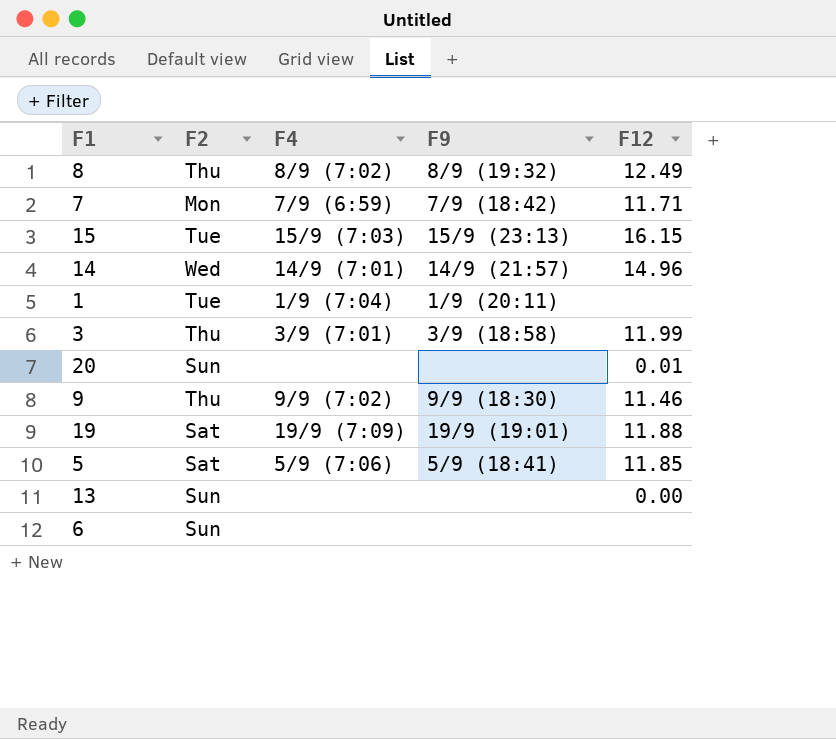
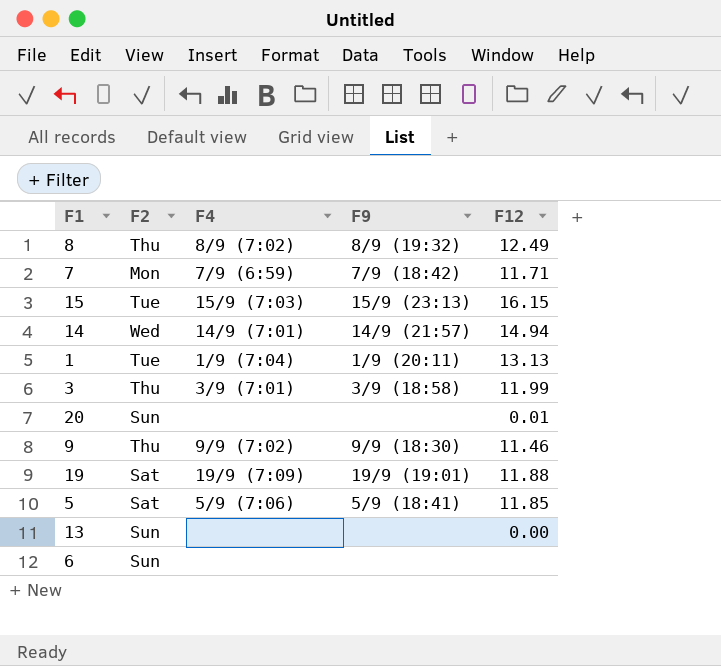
14 | F12: 14.96 -> 14.94
1 | F12: none -> 13.13

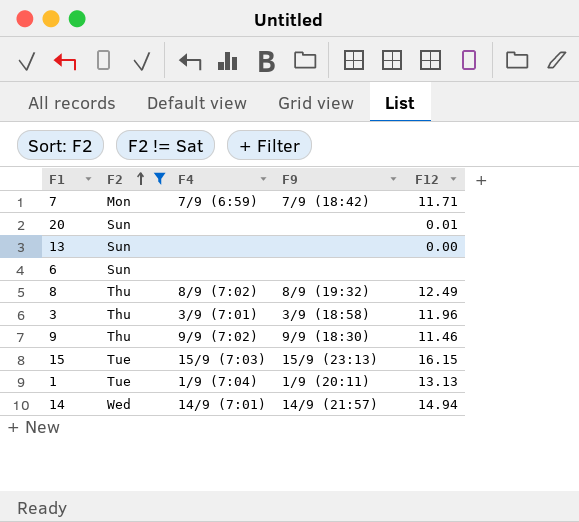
filter: none -> F2 != Sat
row order: none -> F2 ascending
3 | F12: 11.99 -> 11.96

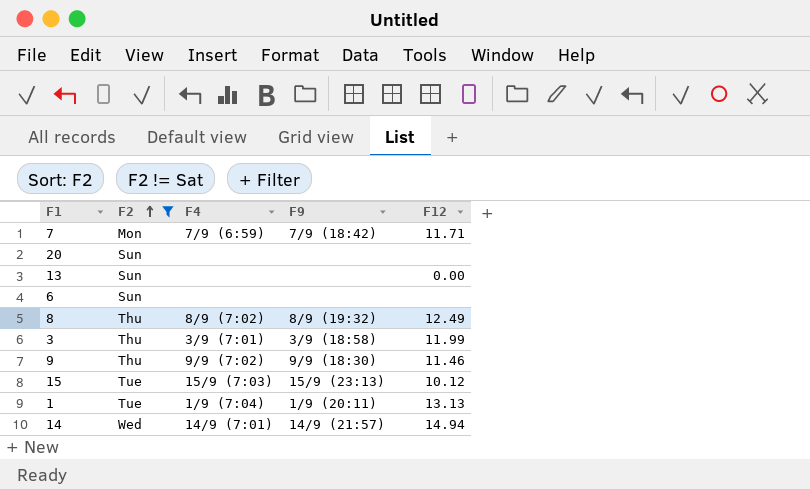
20 | F12: 0.01 -> none
3 | F12: 11.96 -> 11.99
15 | F12: 16.15 -> 10.12

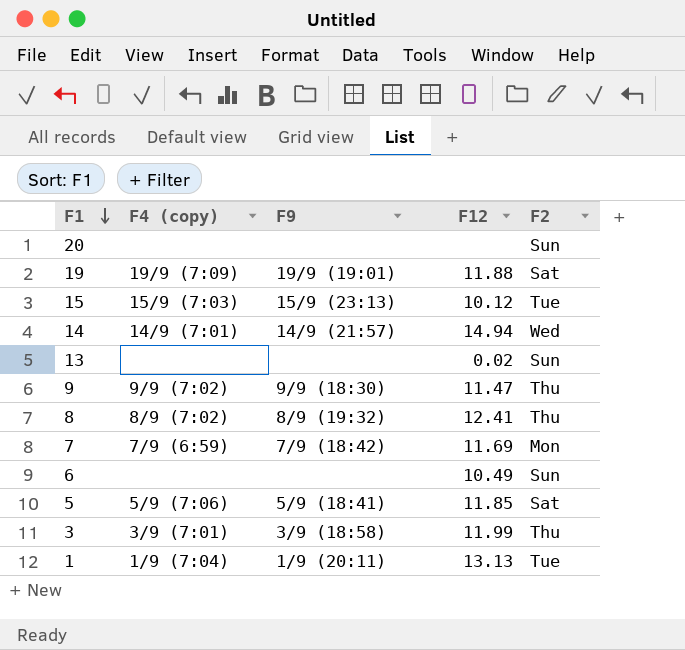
filter: F2 != Sat -> none
row order: F2 ascending -> F1 descending
column name: F4 -> F4 (copy)
column F2 | position: 2 -> 5
13 | F12: 0.00 -> 0.02
9 | F12: 11.46 -> 11.47
8 | F12: 12.49 -> 12.41
7 | F12: 11.71 -> 11.69
6 | F12: none -> 10.49

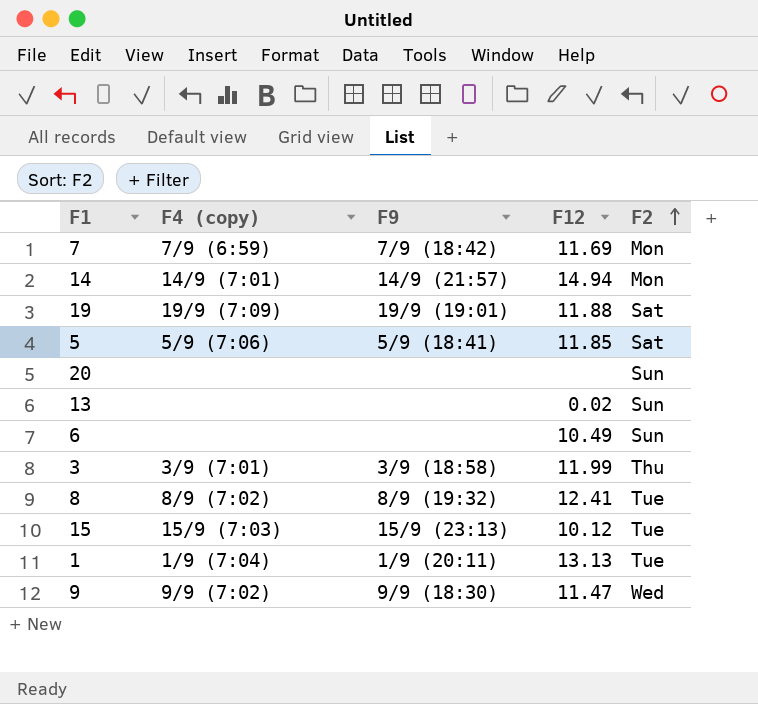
row order: F1 descending -> F2 ascending
14 | F2: Wed -> Mon
8 | F2: Thu -> Tue
9 | F2: Thu -> Wed

